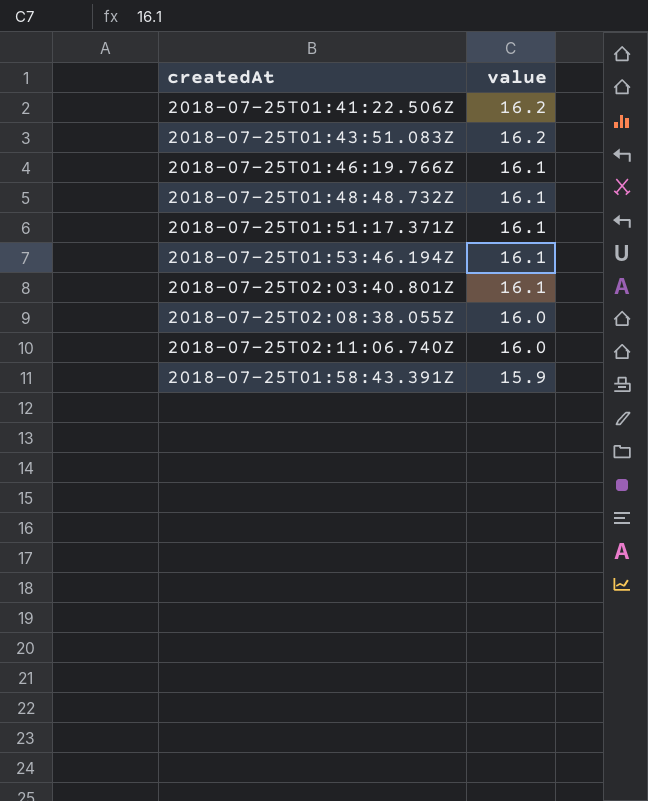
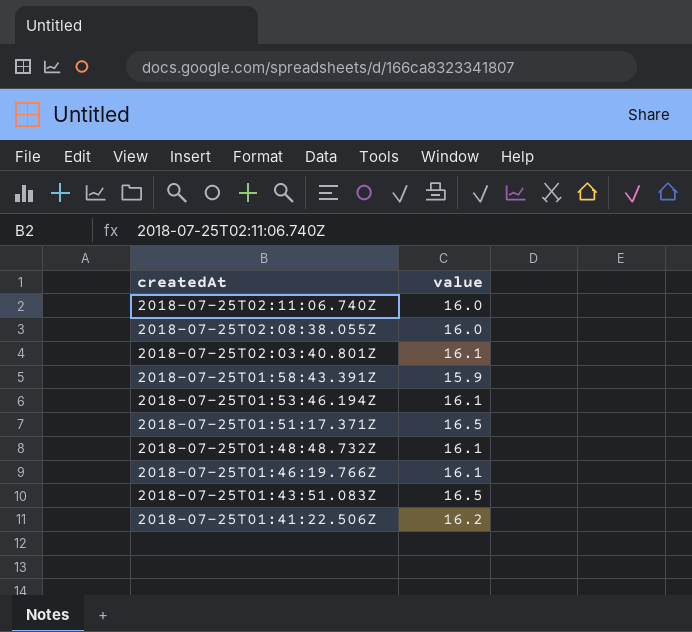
row order: value descending -> createdAt descending
2018-07-25T01:51:17.371Z | value: 16.1 -> 16.5
2018-07-25T01:43:51.083Z | value: 16.2 -> 16.5

